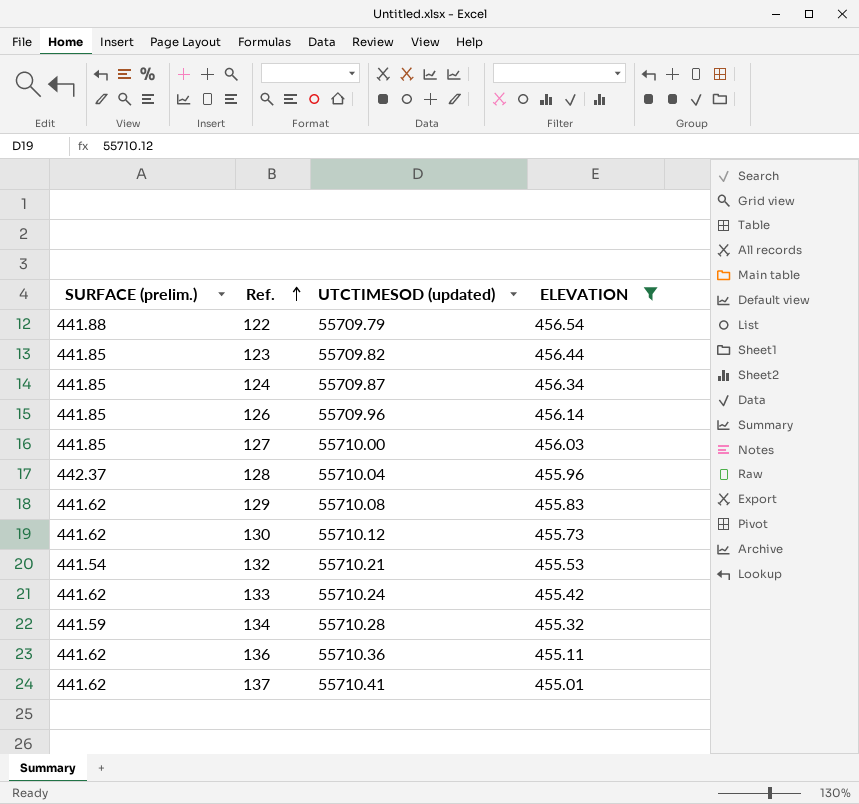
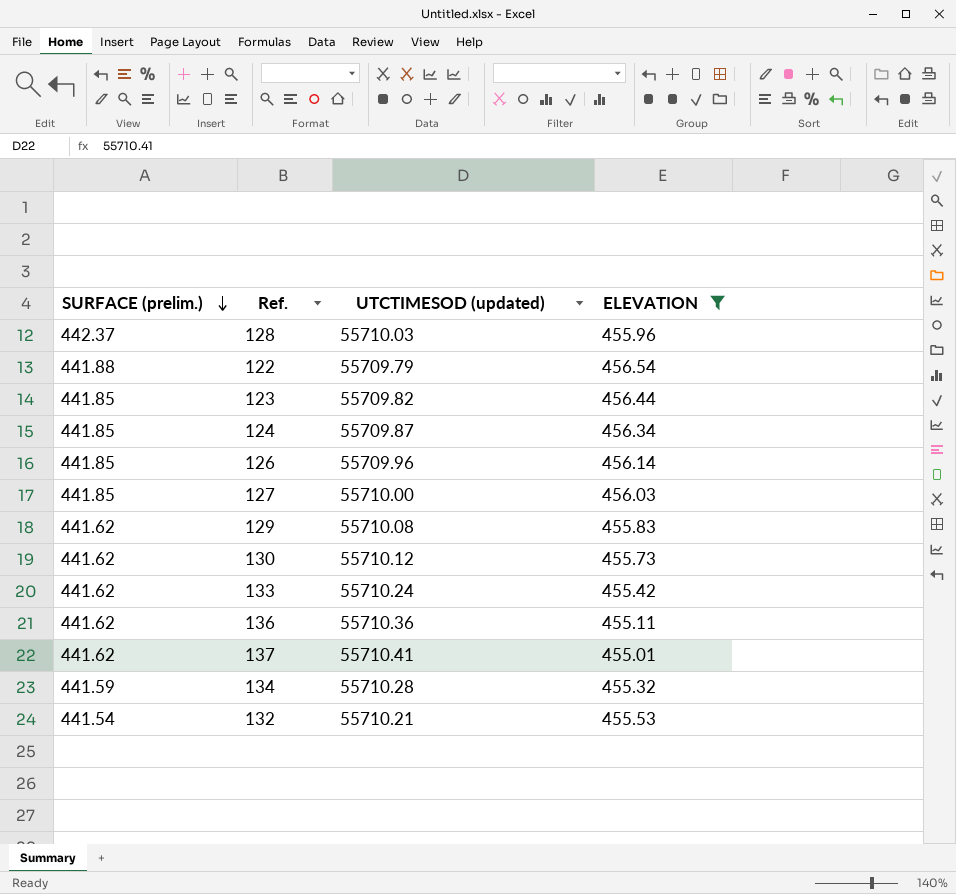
row order: Ref. ascending -> SURFACE (prelim.) descending
128 | UTCTIMESOD (updated): 55710.04 -> 55710.03

